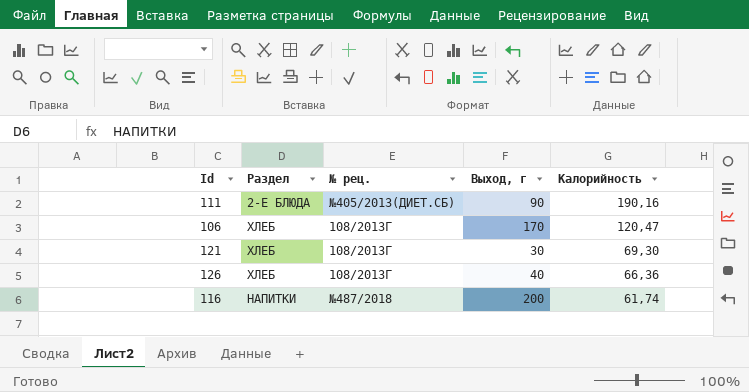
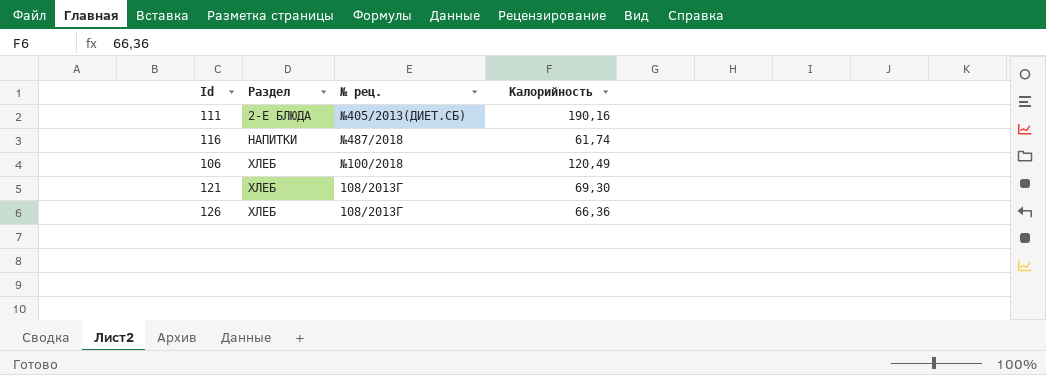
row order: Калорийность descending -> Раздел ascending
column Выход, г | position: 4 -> none
106 | № рец.: 108/2013Г -> №100/2018
106 | Калорийность: 120,47 -> 120,49

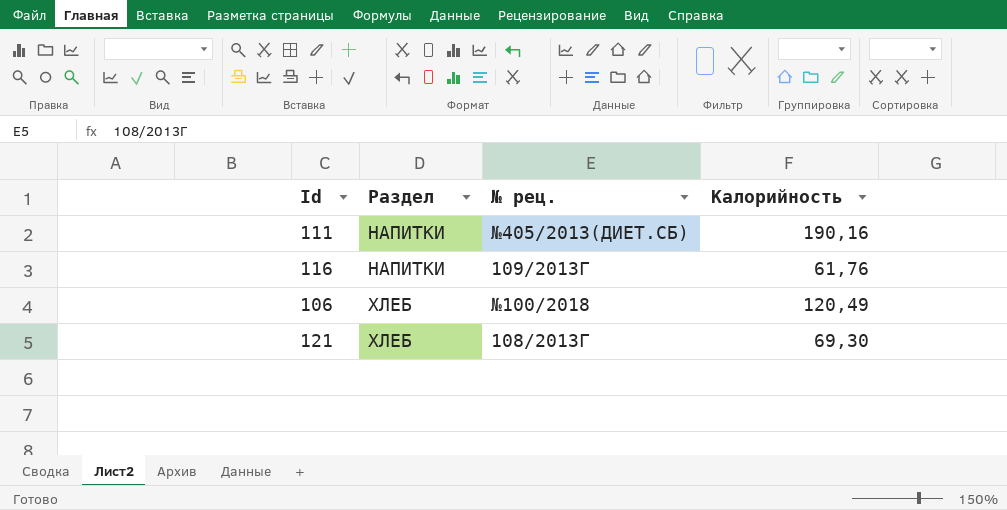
row 126: ХЛЕБ | 108/2013Г | 66,36 -> none
111 | Раздел: 2-Е БЛЮДА -> НАПИТКИ
116 | № рец.: №487/2018 -> 109/2013Г
116 | Калорийность: 61,74 -> 61,76

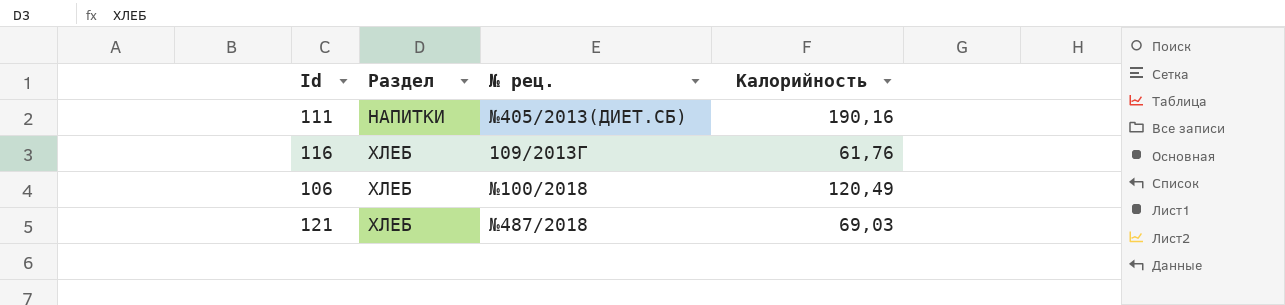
116 | Раздел: НАПИТКИ -> ХЛЕБ
121 | № рец.: 108/2013Г -> №487/2018
121 | Калорийность: 69,30 -> 69,03

